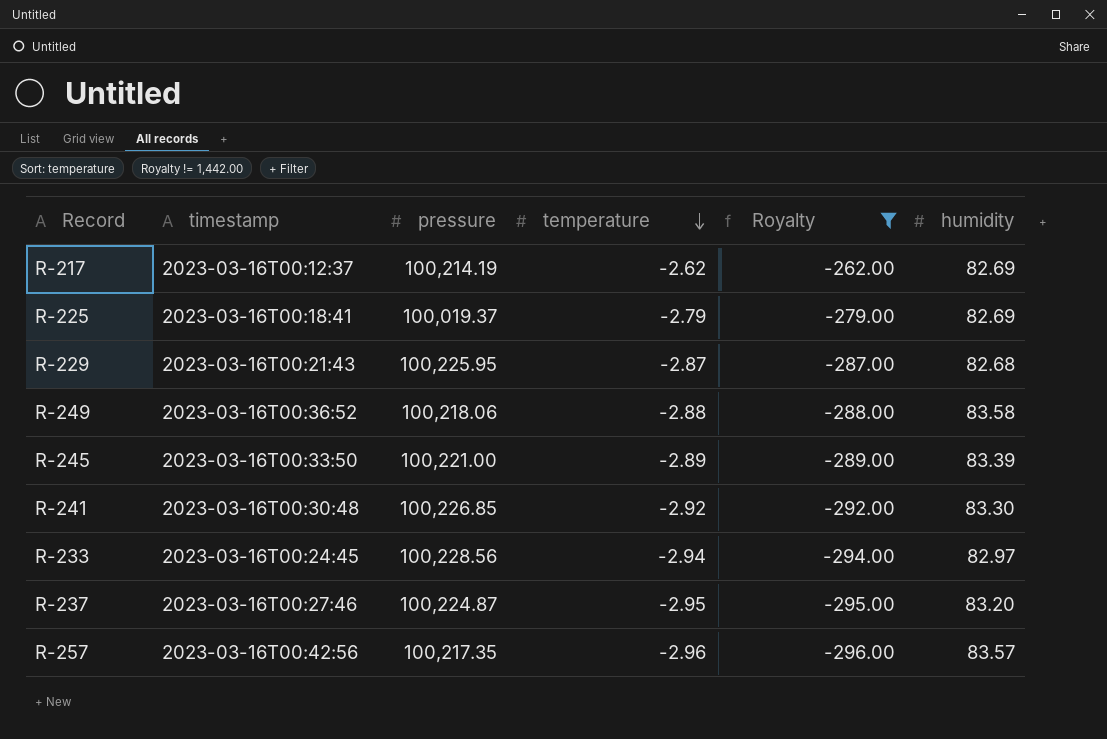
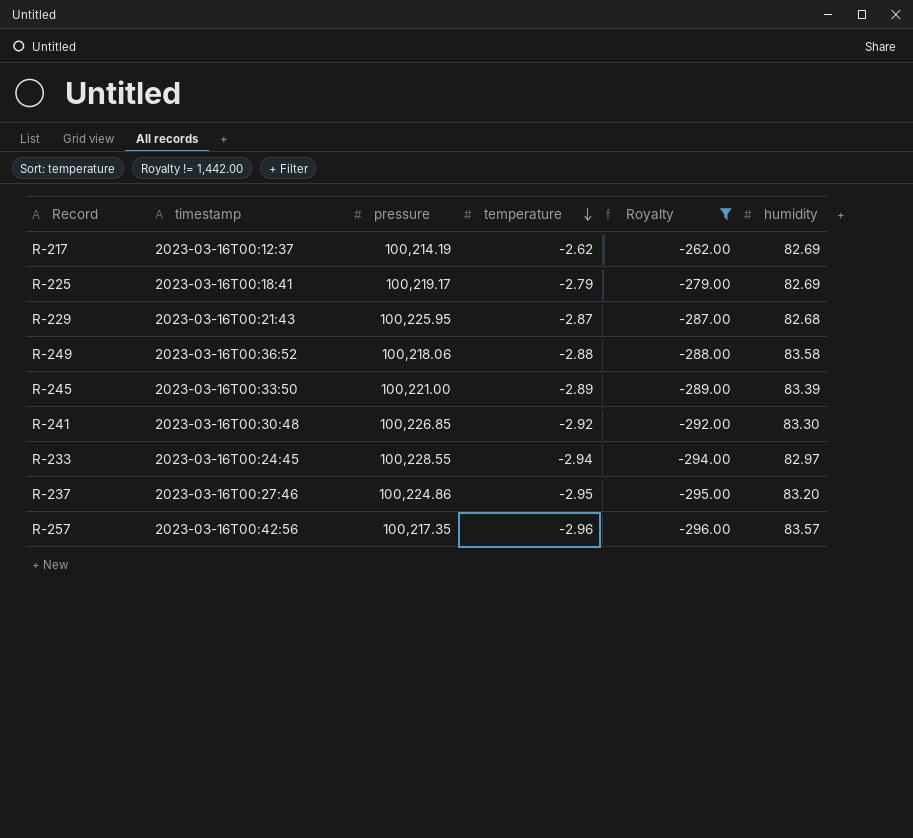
R-225 | pressure: 100,019.37 -> 100,219.17
R-233 | pressure: 100,228.56 -> 100,228.55
R-237 | pressure: 100,224.87 -> 100,224.86

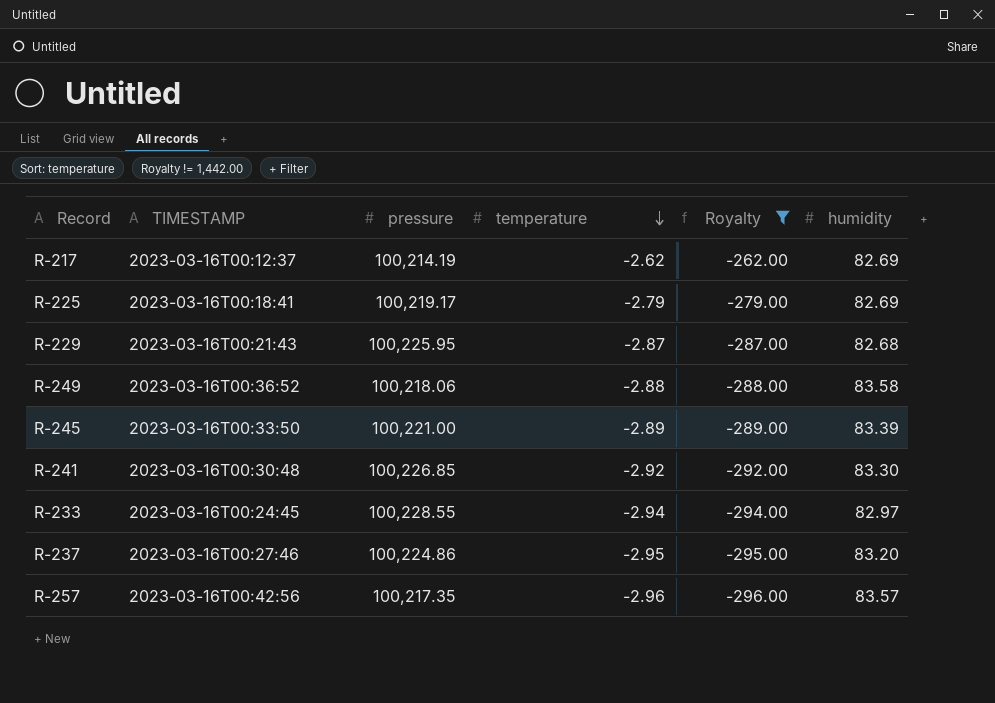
column name: timestamp -> TIMESTAMP

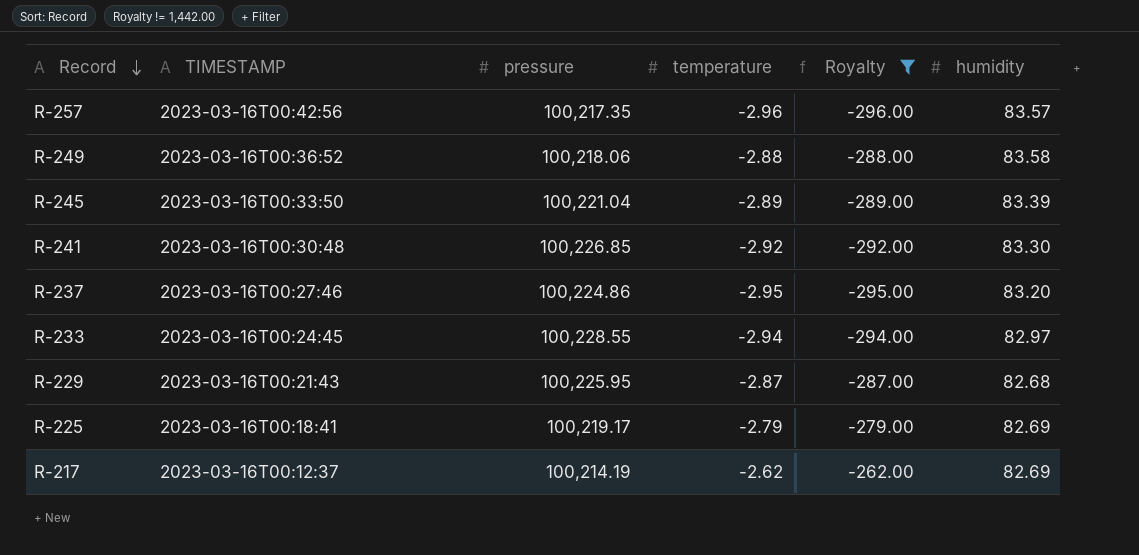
row order: temperature descending -> Record descending
R-245 | pressure: 100,221.00 -> 100,221.04

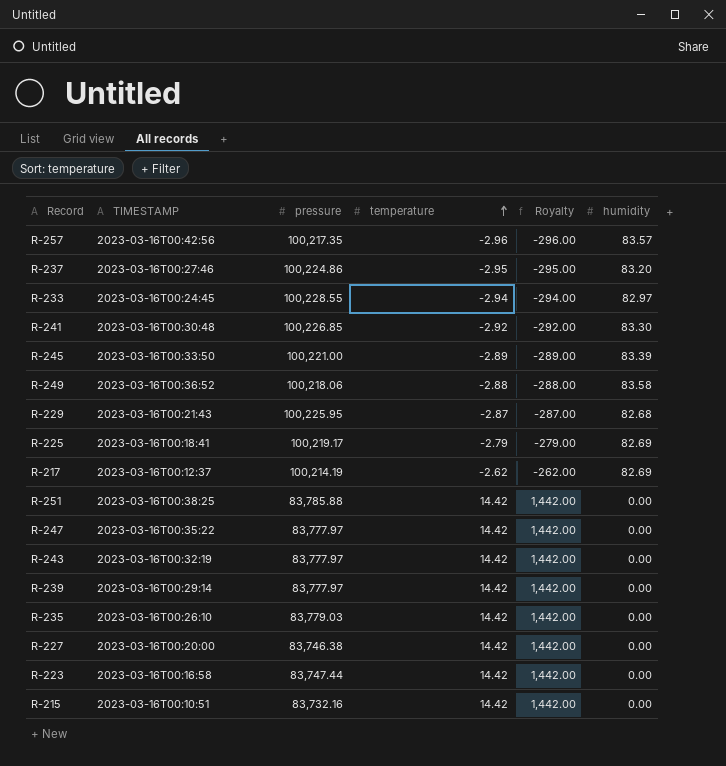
filter: Royalty != 1,442.00 -> none
row order: Record descending -> temperature ascending
R-245 | pressure: 100,221.04 -> 100,221.00

